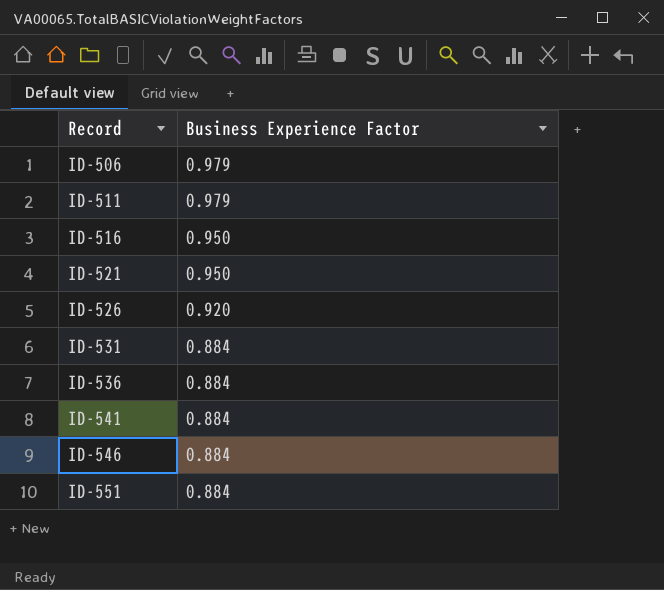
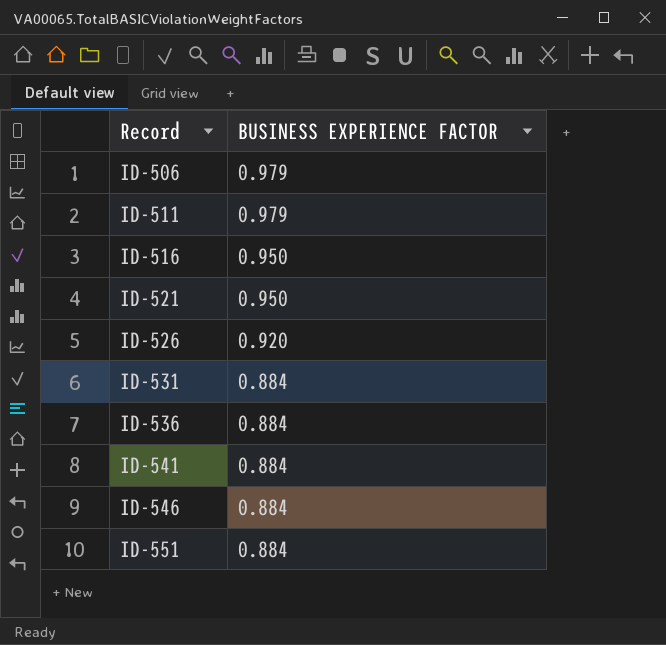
column name: Business Experience Factor -> BUSINESS EXPERIENCE FACTOR

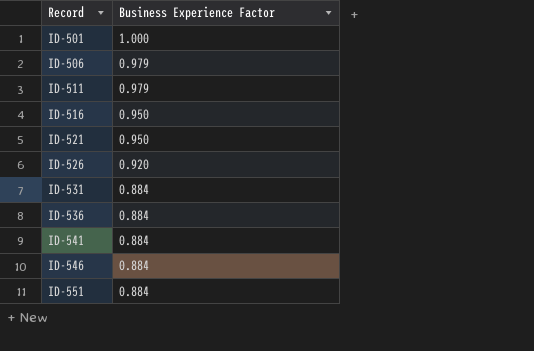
column name: BUSINESS EXPERIENCE FACTOR -> Business Experience Factor
row ID-501: none -> 1.000

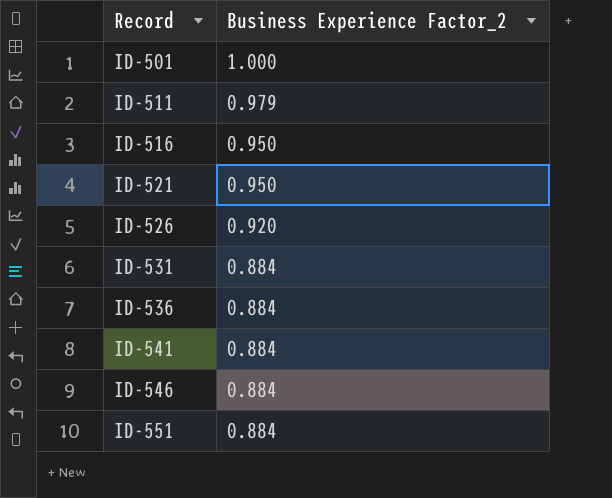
column name: Business Experience Factor -> Business Experience Factor_2
row ID-506: 0.979 -> none

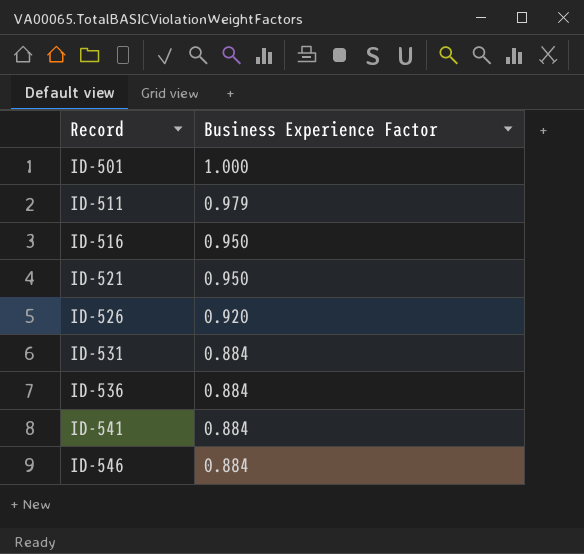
column name: Business Experience Factor_2 -> Business Experience Factor
row ID-551: 0.884 -> none

